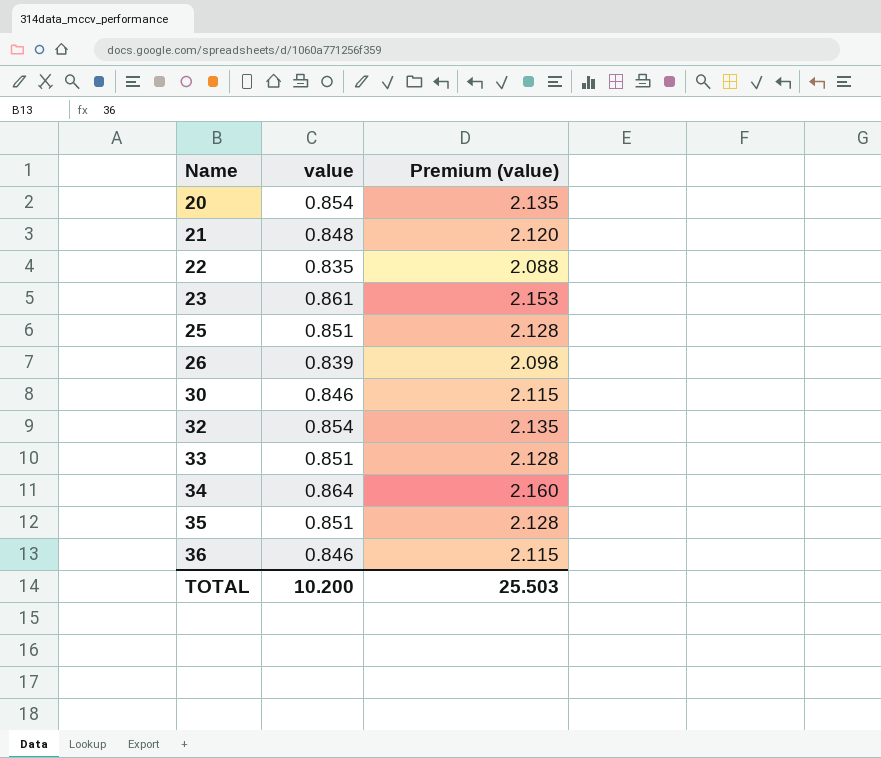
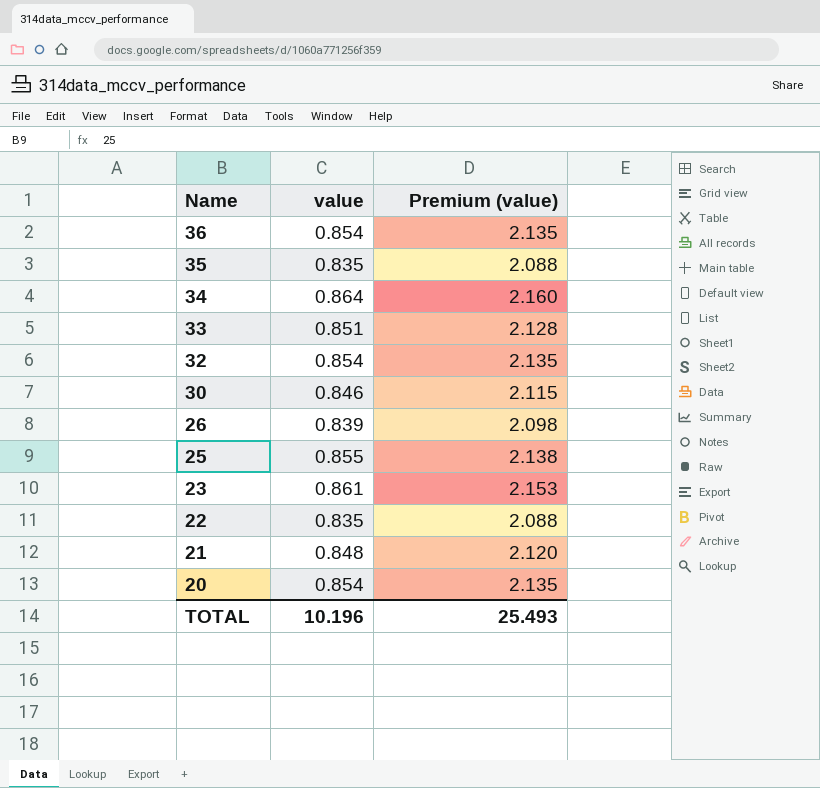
row order: Name ascending -> Name descending
36 | value: 0.846 -> 0.854
36 | Premium (value): 2.115 -> 2.135
35 | value: 0.851 -> 0.835
35 | Premium (value): 2.128 -> 2.088
25 | value: 0.851 -> 0.855
25 | Premium (value): 2.128 -> 2.138
TOTAL | value: 10.200 -> 10.196
TOTAL | Premium (value): 25.503 -> 25.493

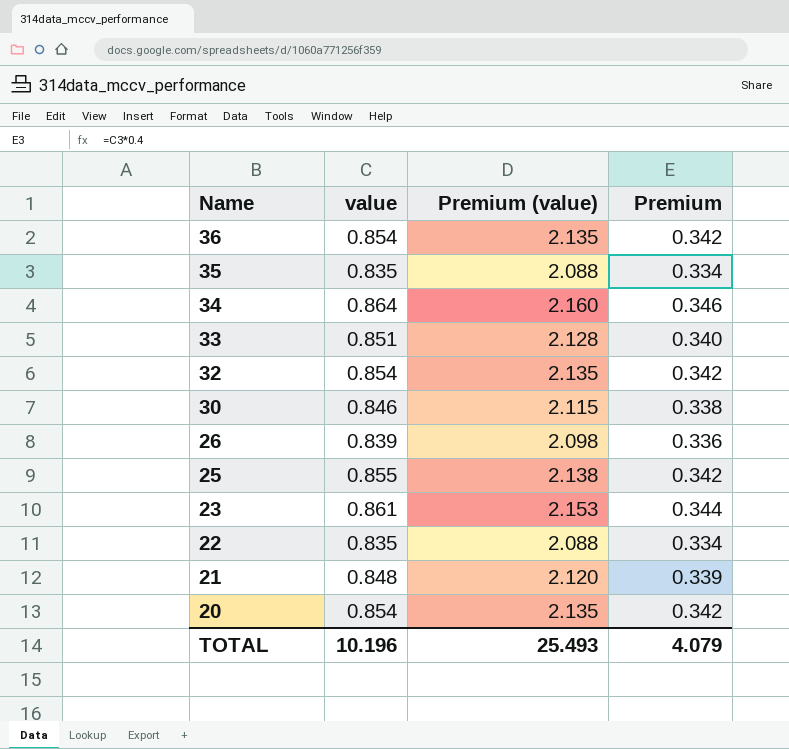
column Premium | formula: none -> [value] * 0.4

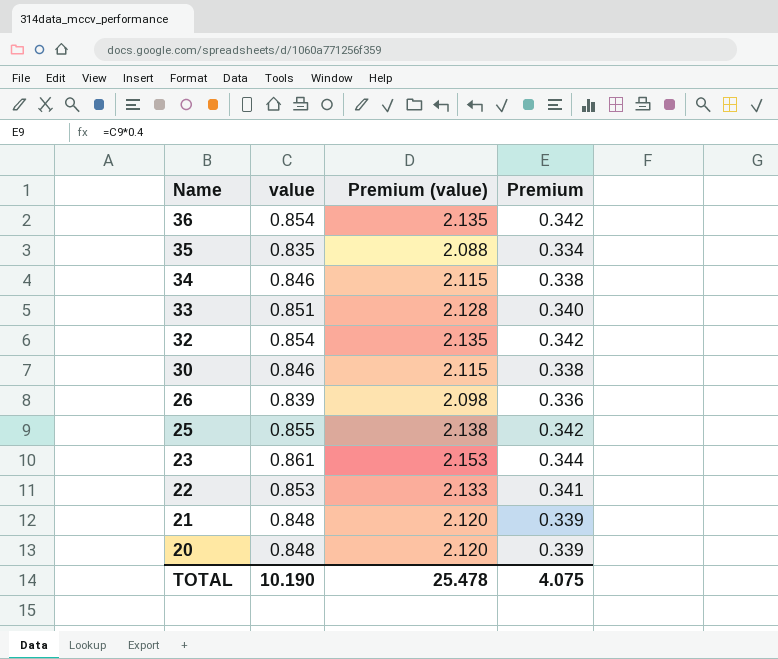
34 | value: 0.864 -> 0.846
34 | Premium (value): 2.160 -> 2.115
34 | Premium: 0.346 -> 0.338
22 | value: 0.835 -> 0.853
22 | Premium (value): 2.088 -> 2.133
22 | Premium: 0.334 -> 0.341
20 | value: 0.854 -> 0.848
20 | Premium (value): 2.135 -> 2.120
20 | Premium: 0.342 -> 0.339
TOTAL | value: 10.196 -> 10.190
TOTAL | Premium (value): 25.493 -> 25.478
TOTAL | Premium: 4.079 -> 4.075

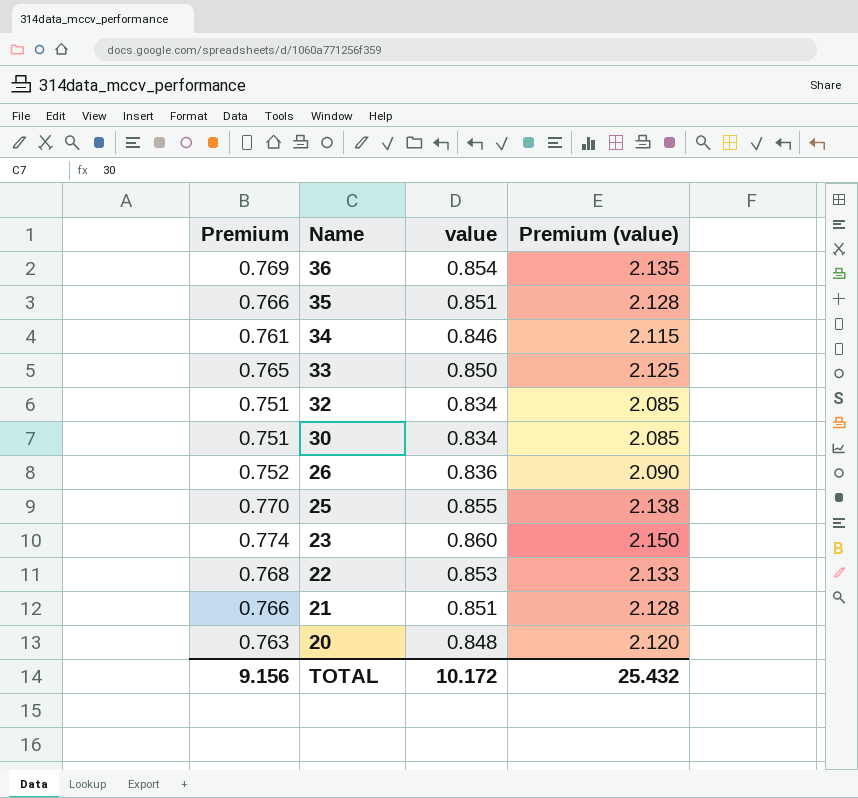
column Premium | formula: [value] * 0.4 -> [value] * 0.9
column Premium | position: 4 -> 1
35 | value: 0.835 -> 0.851
35 | Premium (value): 2.088 -> 2.128
33 | value: 0.851 -> 0.850
33 | Premium (value): 2.128 -> 2.125
32 | value: 0.854 -> 0.834
32 | Premium (value): 2.135 -> 2.085
30 | value: 0.846 -> 0.834
30 | Premium (value): 2.115 -> 2.085
26 | value: 0.839 -> 0.836
26 | Premium (value): 2.098 -> 2.090
23 | value: 0.861 -> 0.860
23 | Premium (value): 2.153 -> 2.150
21 | value: 0.848 -> 0.851
21 | Premium (value): 2.120 -> 2.128
TOTAL | Premium: 4.075 -> 9.156
TOTAL | value: 10.190 -> 10.172
TOTAL | Premium (value): 25.478 -> 25.432

